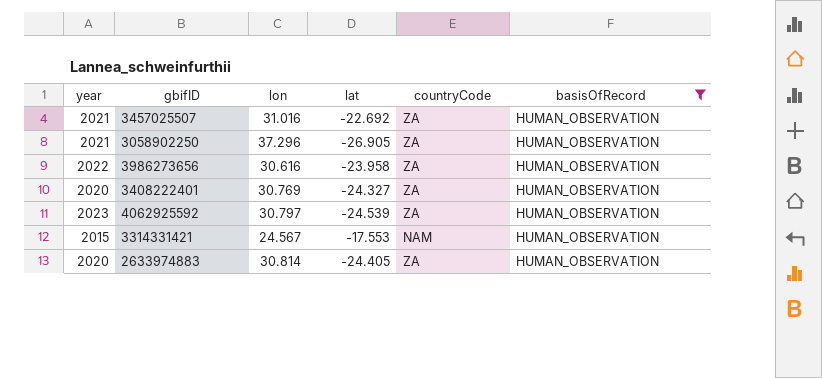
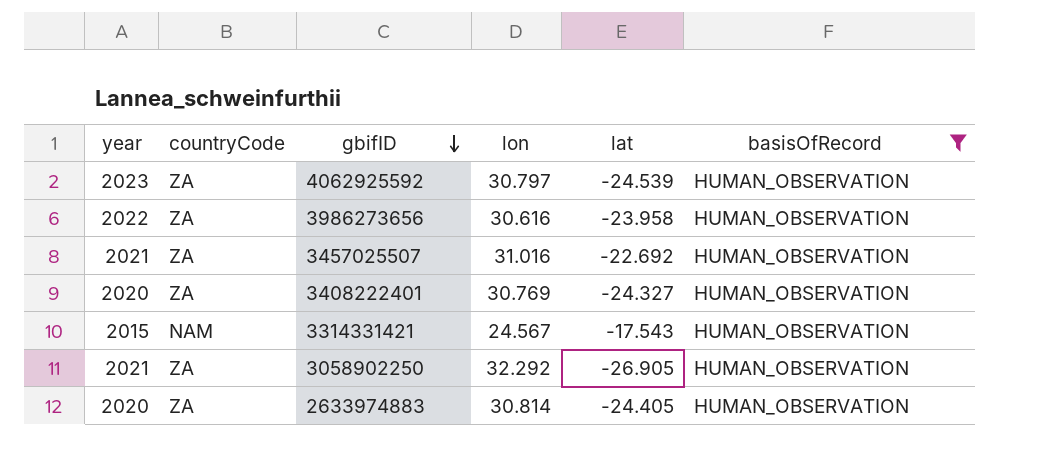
row order: none -> gbifID descending
column countryCode | position: 5 -> 2
3314331421 | lat: -17.553 -> -17.543
3058902250 | lon: 37.296 -> 32.292

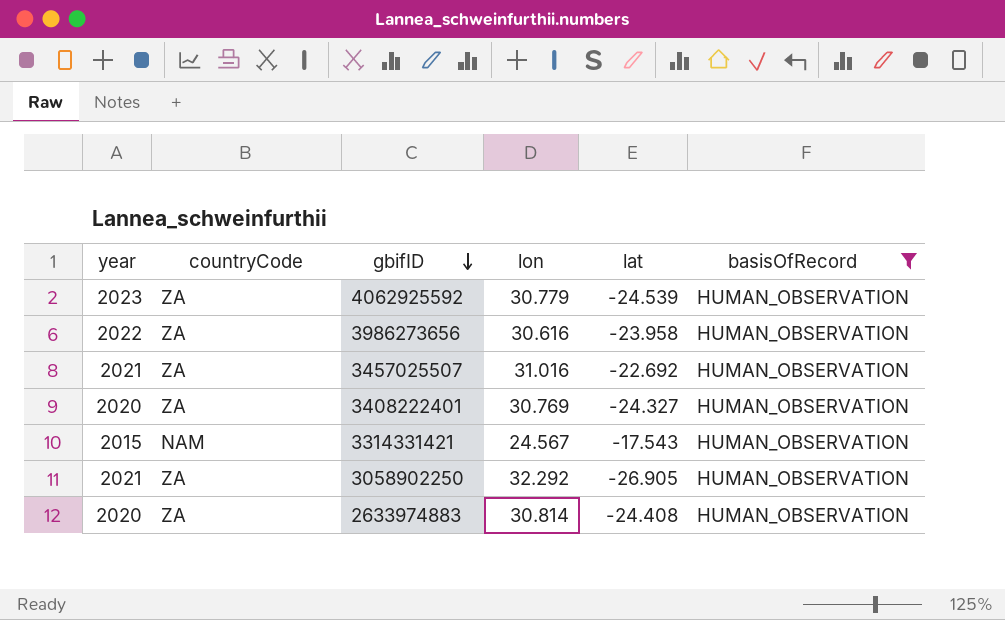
4062925592 | lon: 30.797 -> 30.779
2633974883 | lat: -24.405 -> -24.408

